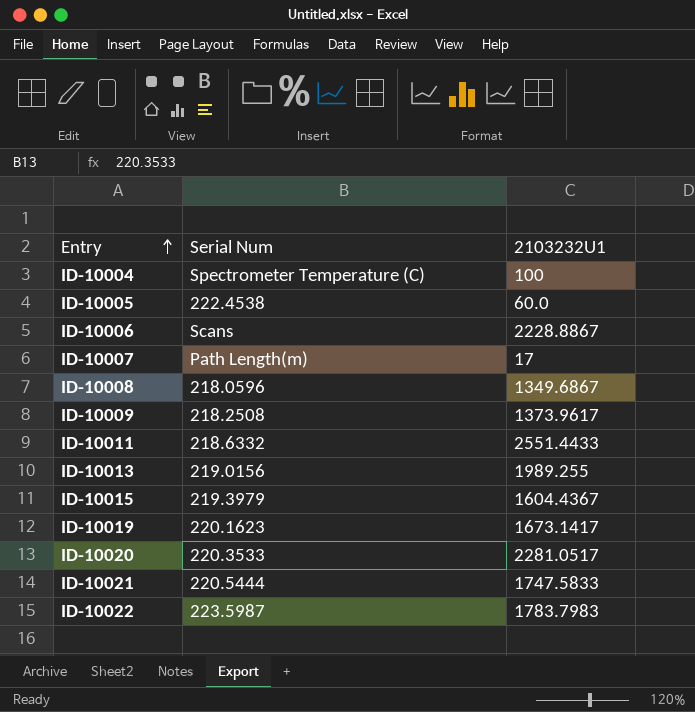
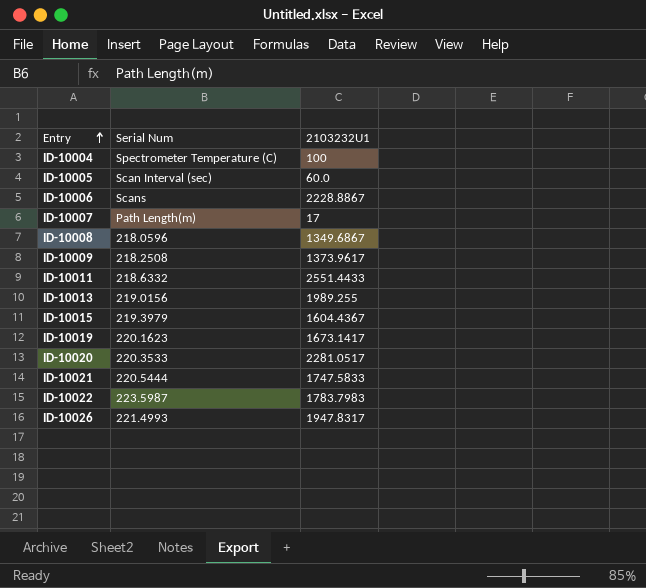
ID-10005 | Serial Num: 222.4538 -> Scan Interval (sec)
row ID-10026: none -> 221.4993 | 1947.8317

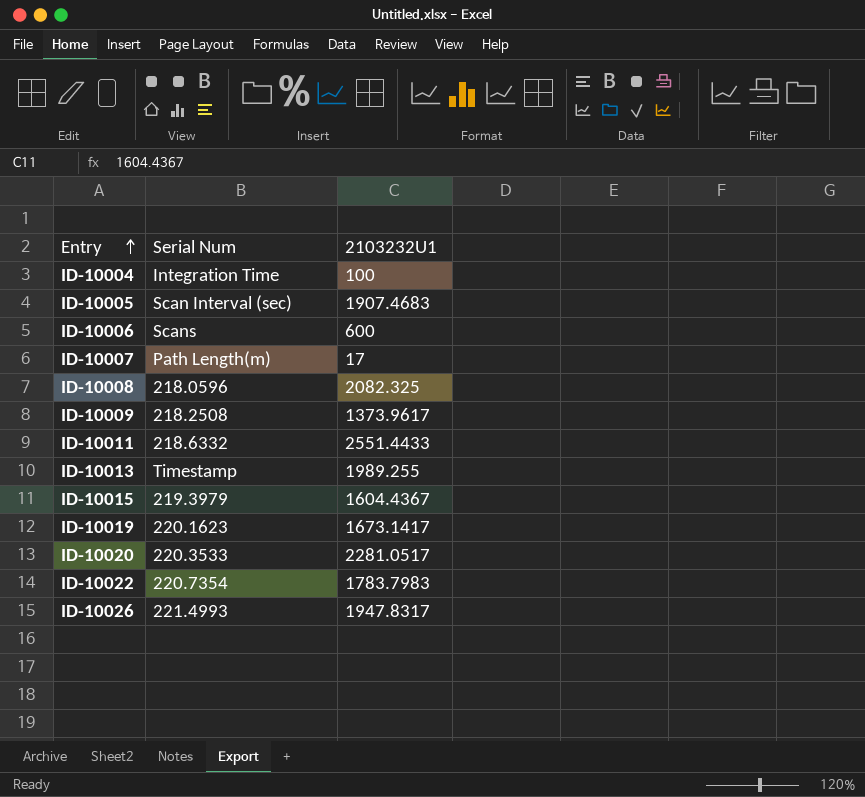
row ID-10021: 220.5444 | 1747.5833 -> none
ID-10004 | Serial Num: Spectrometer Temperature (C) -> Integration Time
ID-10005 | 2103232U1: 60.0 -> 1907.4683
ID-10006 | 2103232U1: 2228.8867 -> 600
ID-10008 | 2103232U1: 1349.6867 -> 2082.325
ID-10013 | Serial Num: 219.0156 -> Timestamp
ID-10022 | Serial Num: 223.5987 -> 220.7354

